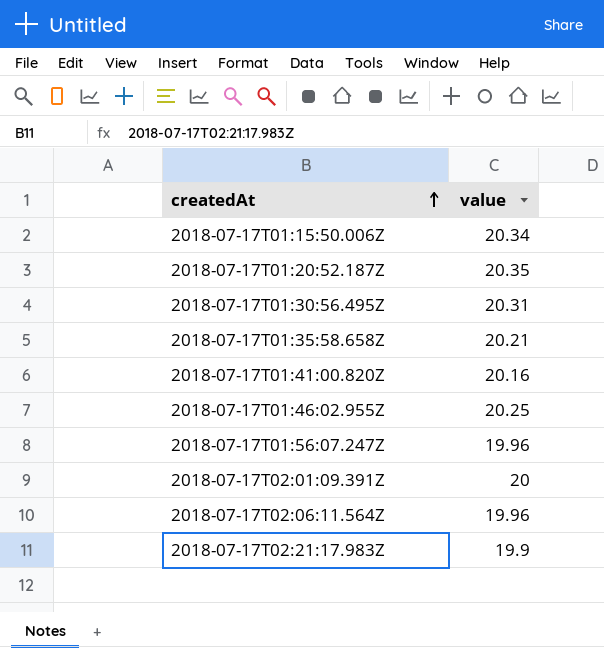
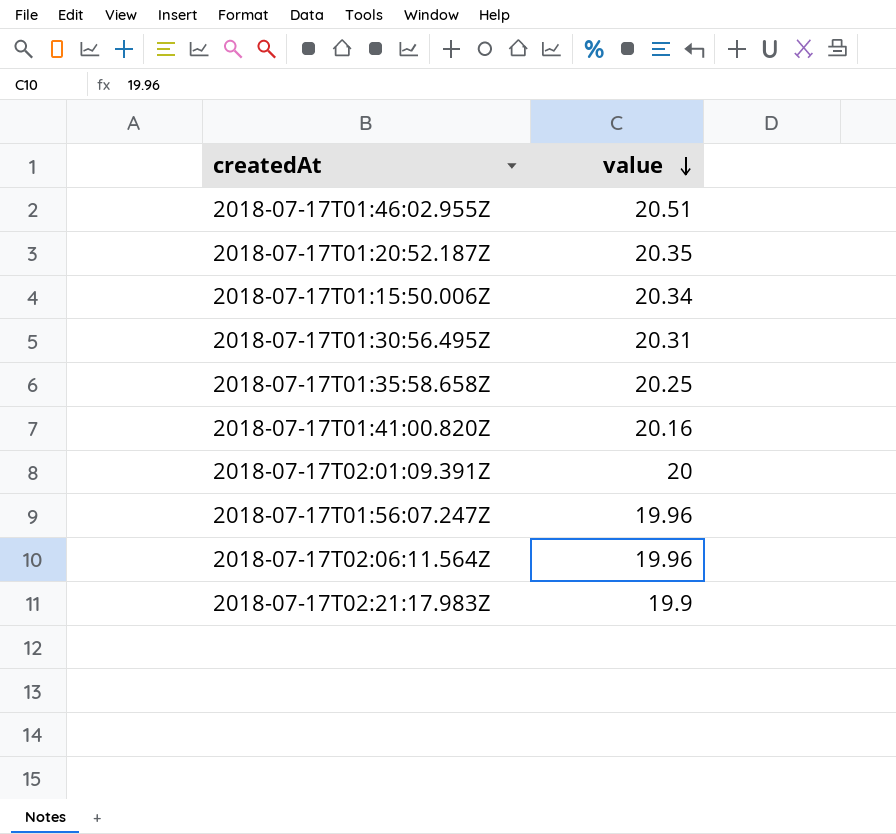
row order: createdAt ascending -> value descending
2018-07-17T01:46:02.955Z | value: 20.25 -> 20.51
2018-07-17T01:35:58.658Z | value: 20.21 -> 20.25

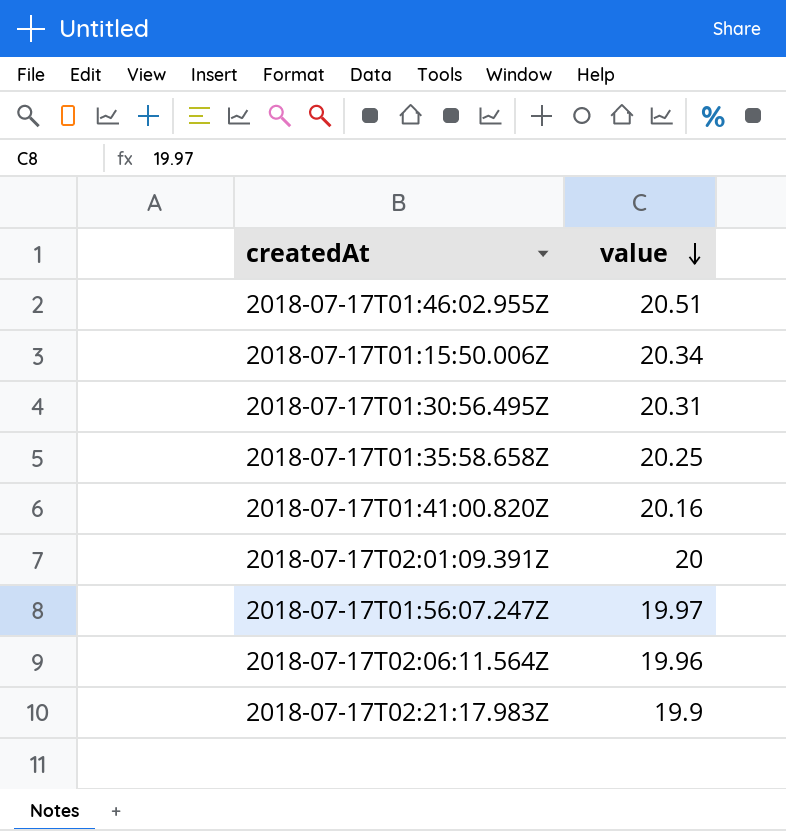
row 2018-07-17T01:20:52.187Z: 20.35 -> none
2018-07-17T01:56:07.247Z | value: 19.96 -> 19.97

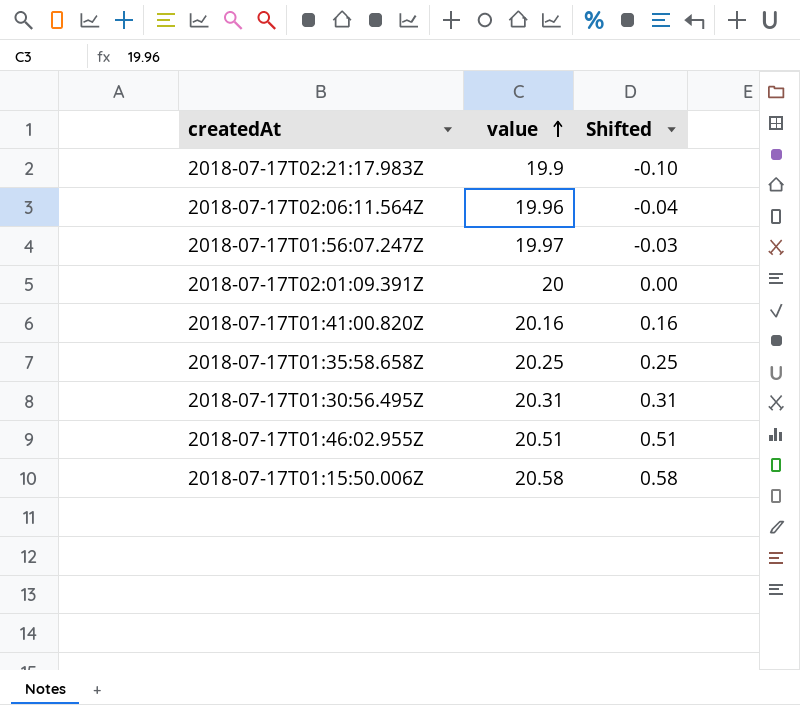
row order: value descending -> value ascending
column Shifted | formula: none -> [value] - 20
2018-07-17T01:15:50.006Z | value: 20.34 -> 20.58

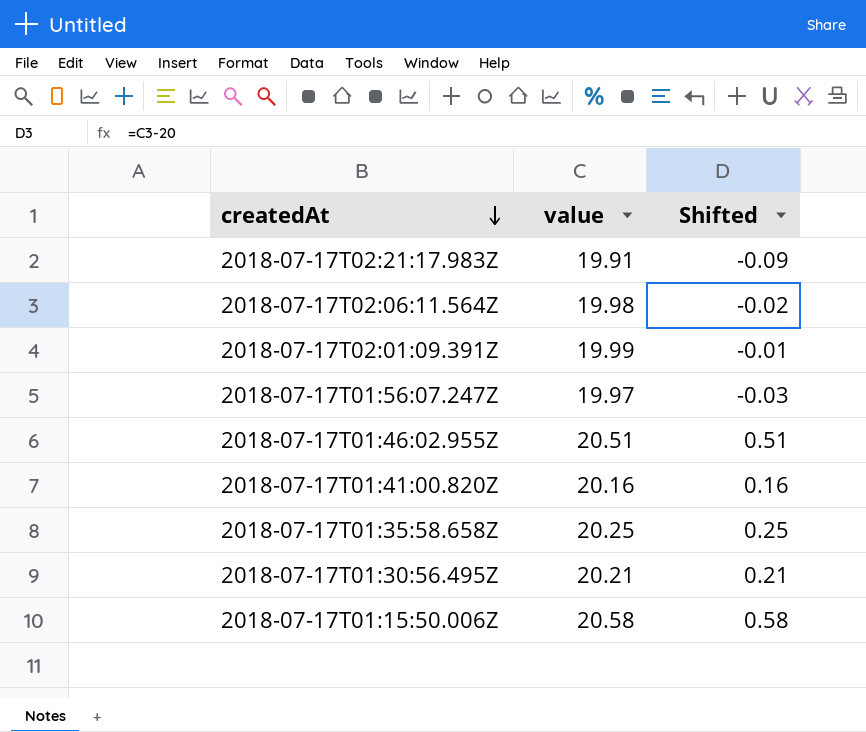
row order: value ascending -> createdAt descending
2018-07-17T02:21:17.983Z | value: 19.9 -> 19.91
2018-07-17T02:21:17.983Z | Shifted: -0.10 -> -0.09
2018-07-17T02:06:11.564Z | value: 19.96 -> 19.98
2018-07-17T02:06:11.564Z | Shifted: -0.04 -> -0.02
2018-07-17T02:01:09.391Z | value: 20 -> 19.99
2018-07-17T02:01:09.391Z | Shifted: 0.00 -> -0.01
2018-07-17T01:30:56.495Z | value: 20.31 -> 20.21
2018-07-17T01:30:56.495Z | Shifted: 0.31 -> 0.21

